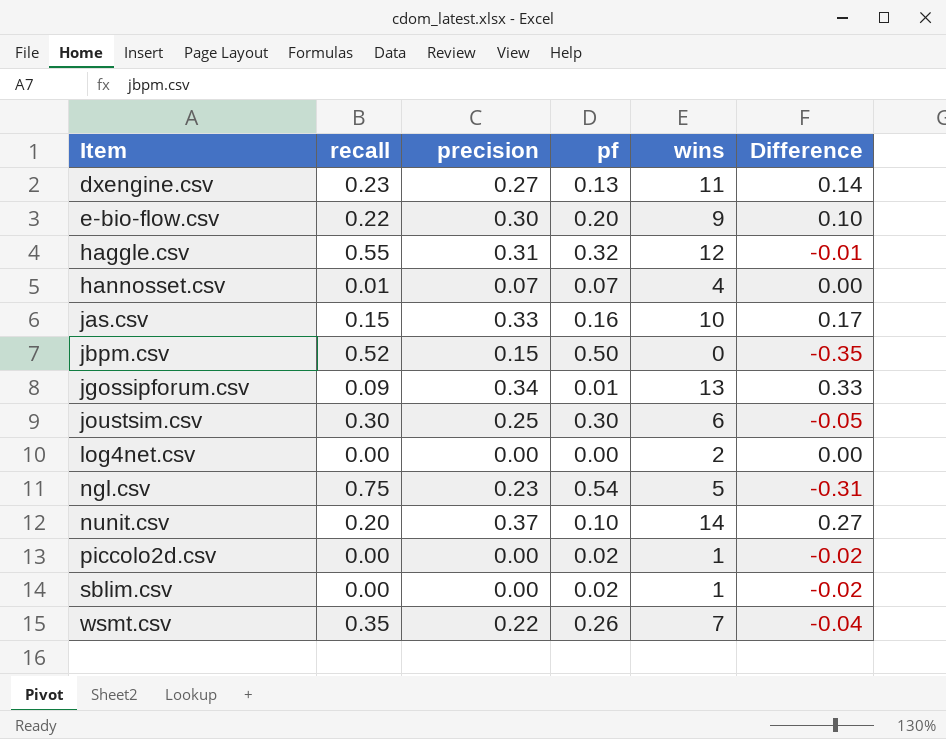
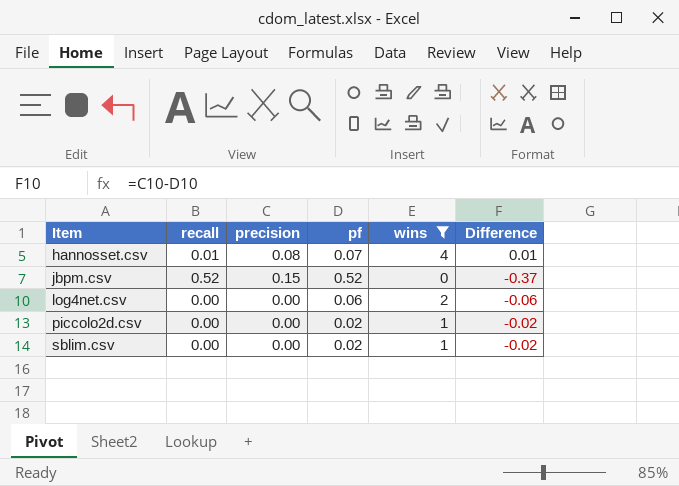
filter: none -> wins <= 4
hannosset.csv | precision: 0.07 -> 0.08
hannosset.csv | Difference: 0.00 -> 0.01
jbpm.csv | pf: 0.50 -> 0.52
jbpm.csv | Difference: -0.35 -> -0.37
log4net.csv | pf: 0.00 -> 0.06
log4net.csv | Difference: 0.00 -> -0.06

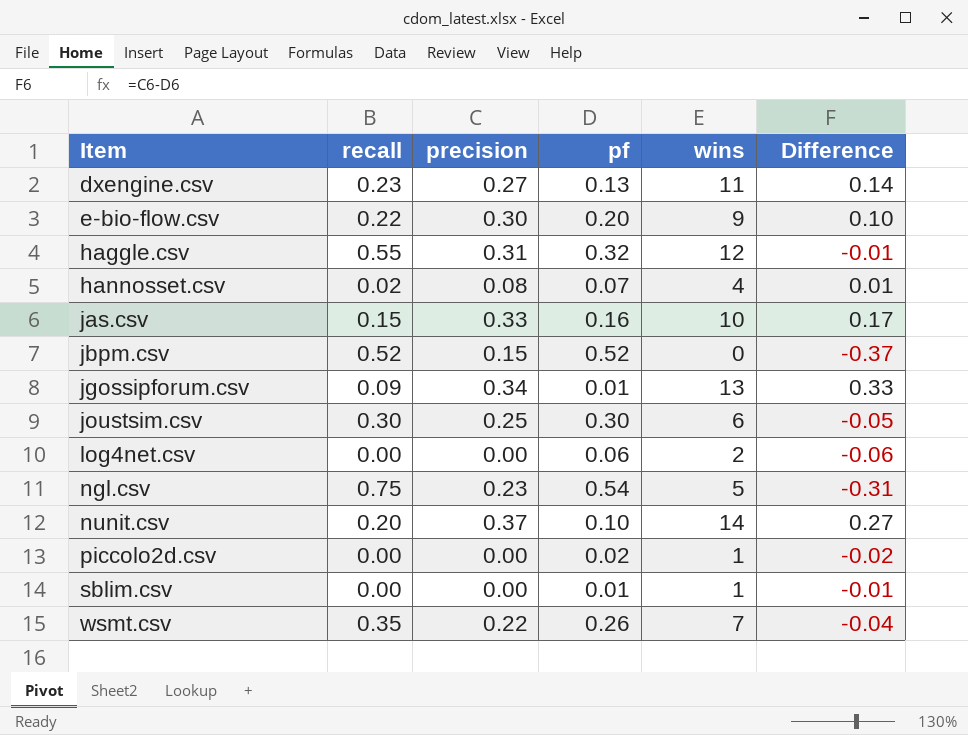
filter: wins <= 4 -> none
hannosset.csv | recall: 0.01 -> 0.02
sblim.csv | pf: 0.02 -> 0.01
sblim.csv | Difference: -0.02 -> -0.01

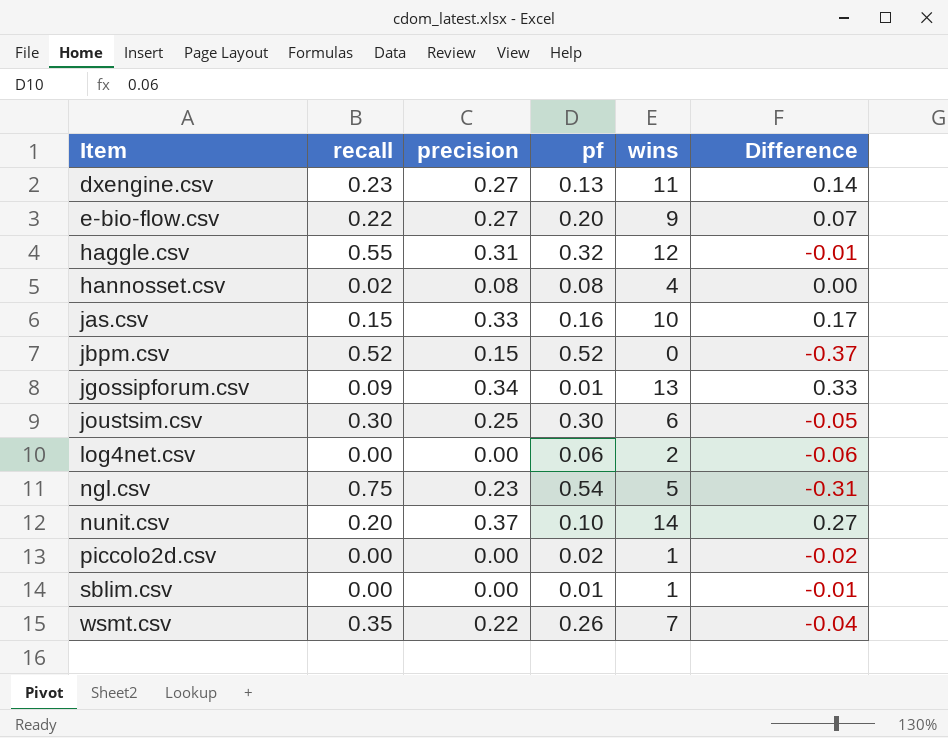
e-bio-flow.csv | precision: 0.30 -> 0.27
e-bio-flow.csv | Difference: 0.10 -> 0.07
hannosset.csv | pf: 0.07 -> 0.08
hannosset.csv | Difference: 0.01 -> 0.00

